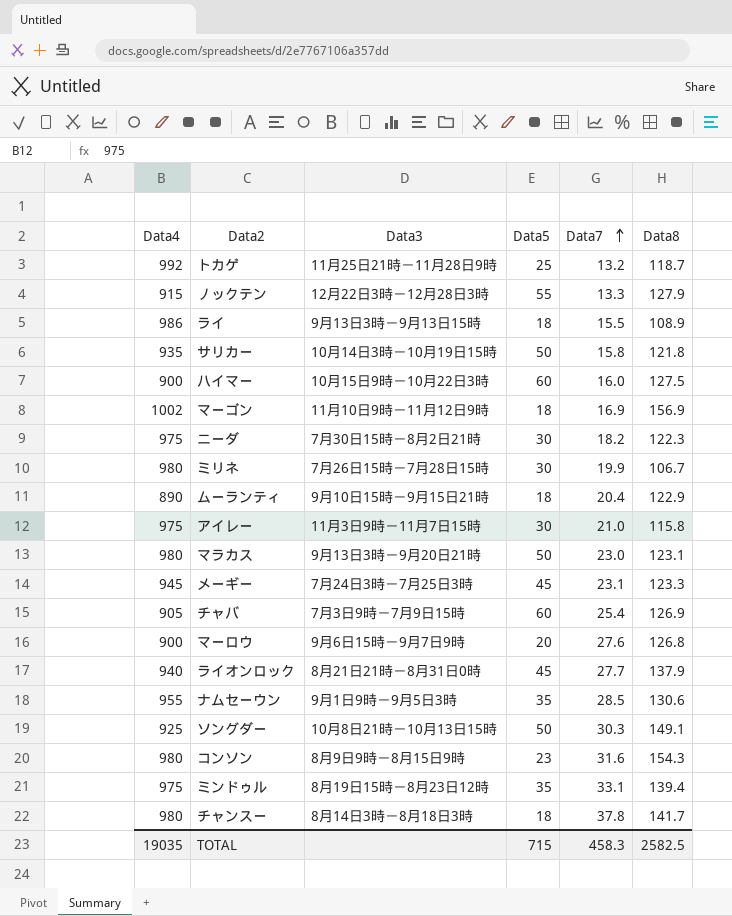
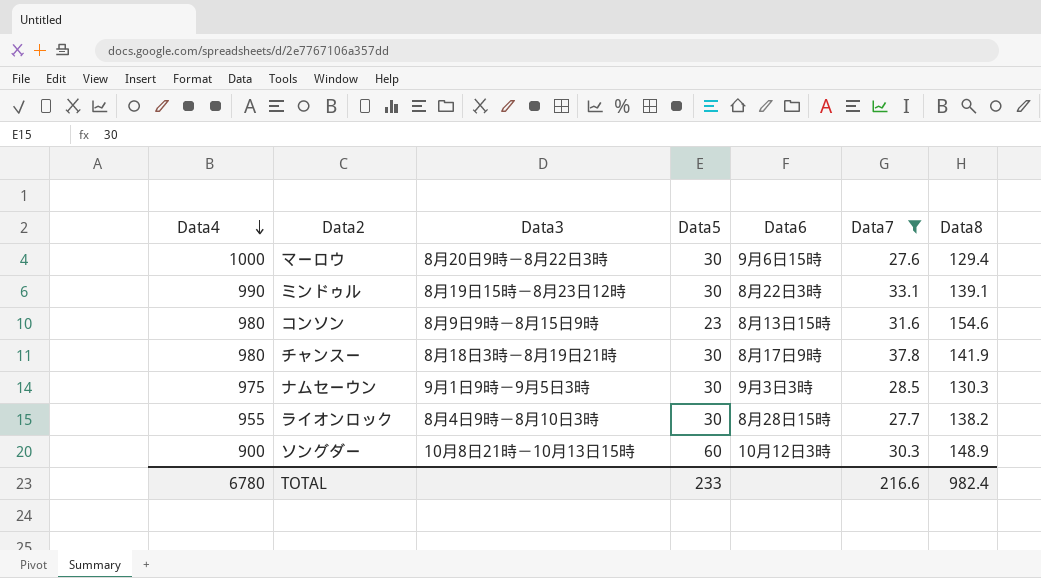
filter: none -> Data7 >= 27.6
row order: Data7 ascending -> Data4 descending
column Data6 | position: none -> 5
マーロウ | Data4: 900 -> 1000
マーロウ | Data3: 9月6日15時－9月7日9時 -> 8月20日9時－8月22日3時
マーロウ | Data5: 20 -> 30
マーロウ | Data8: 126.8 -> 129.4
ミンドゥル | Data4: 975 -> 990
ミンドゥル | Data5: 35 -> 30
ミンドゥル | Data8: 139.4 -> 139.1
コンソン | Data8: 154.3 -> 154.6
チャンスー | Data3: 8月14日3時－8月18日3時 -> 8月18日3時－8月19日21時
チャンスー | Data5: 18 -> 30
チャンスー | Data8: 141.7 -> 141.9
ナムセーウン | Data4: 955 -> 975
ナムセーウン | Data5: 35 -> 30
ナムセーウン | Data8: 130.6 -> 130.3
ライオンロック | Data4: 940 -> 955
ライオンロック | Data3: 8月21日21時－8月31日0時 -> 8月4日9時－8月10日3時
ライオンロック | Data5: 45 -> 30
ライオンロック | Data8: 137.9 -> 138.2
ソングダー | Data4: 925 -> 900
ソングダー | Data5: 50 -> 60
ソングダー | Data8: 149.1 -> 148.9
TOTAL | Data4: 19035 -> 6780
TOTAL | Data5: 715 -> 233
TOTAL | Data7: 458.3 -> 216.6
TOTAL | Data8: 2582.5 -> 982.4

